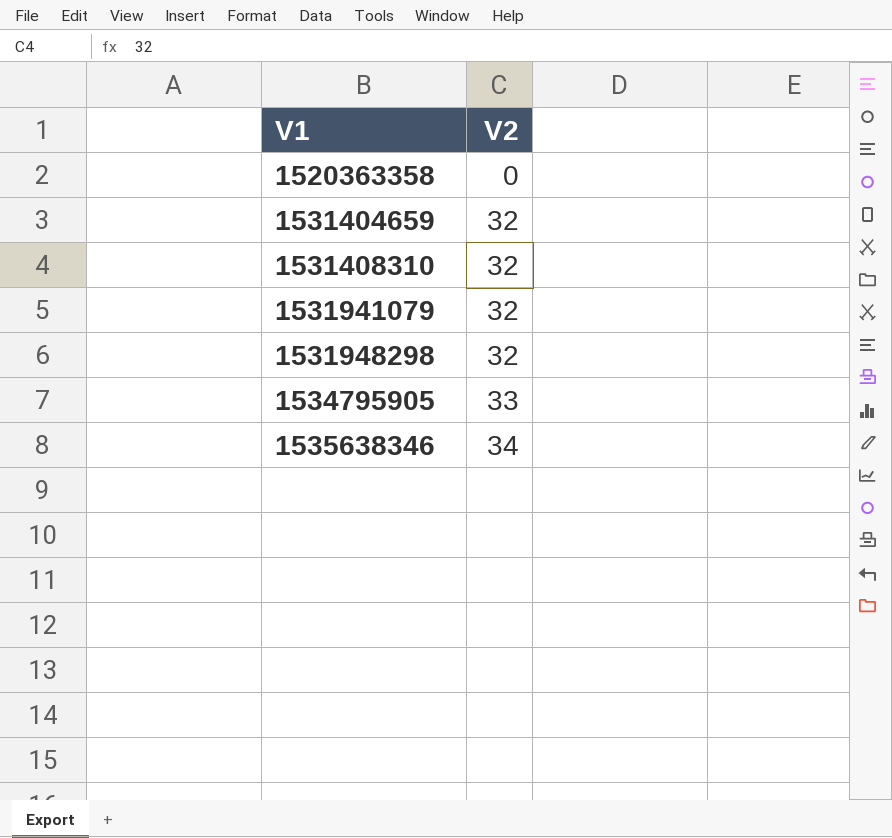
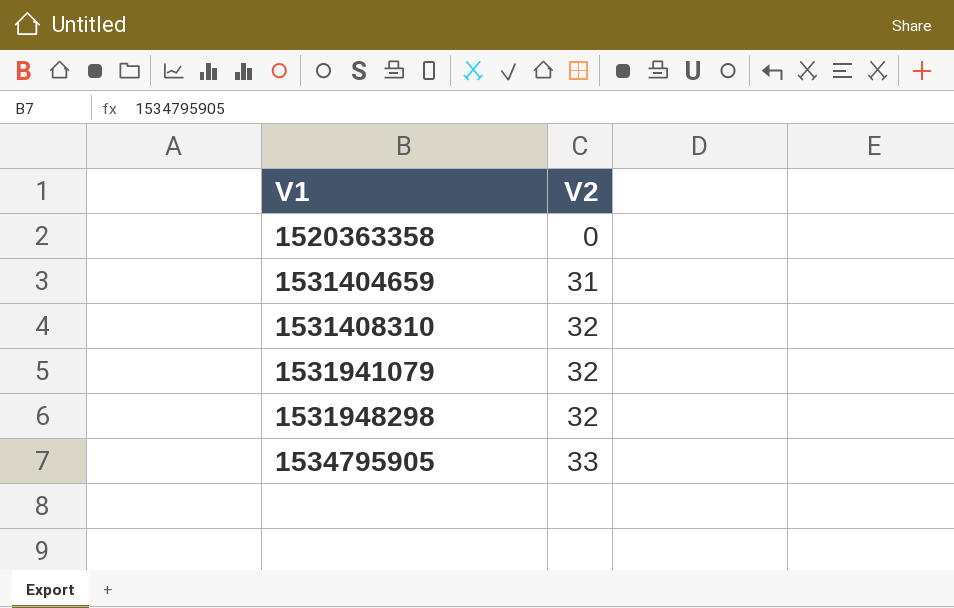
row 1535638346: 34 -> none
1531404659 | V2: 32 -> 31

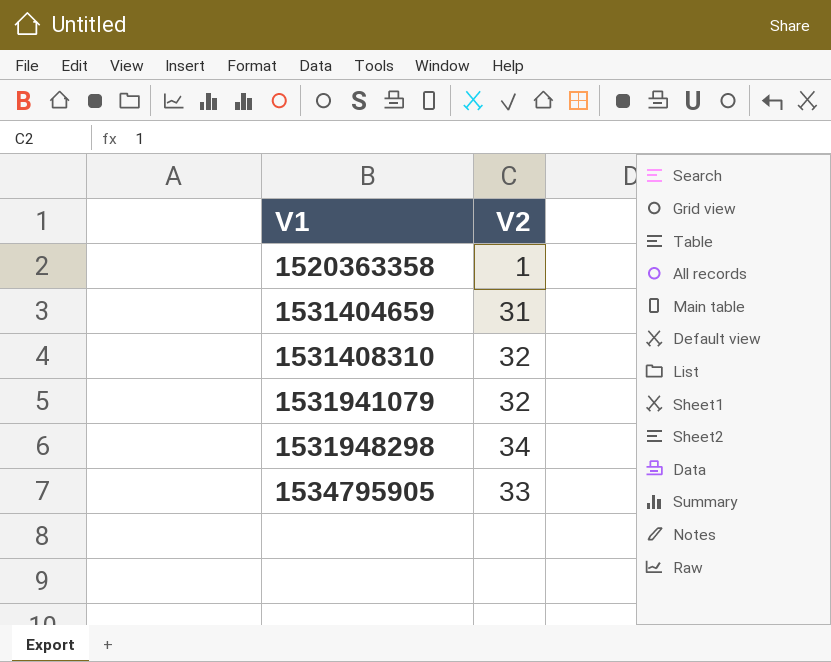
1520363358 | V2: 0 -> 1
1531948298 | V2: 32 -> 34

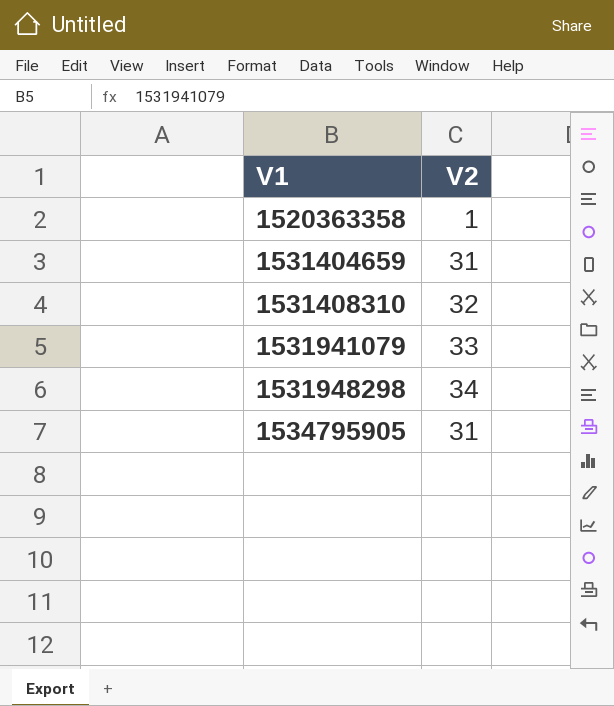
1531941079 | V2: 32 -> 33
1534795905 | V2: 33 -> 31

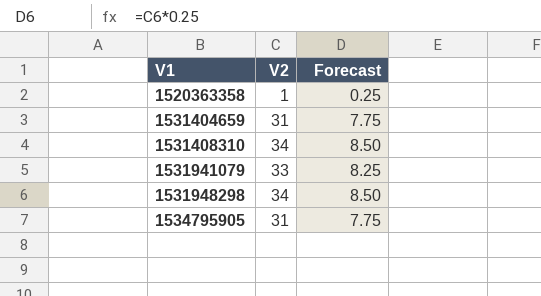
column Forecast | formula: none -> [V2] * 0.25
1531408310 | V2: 32 -> 34

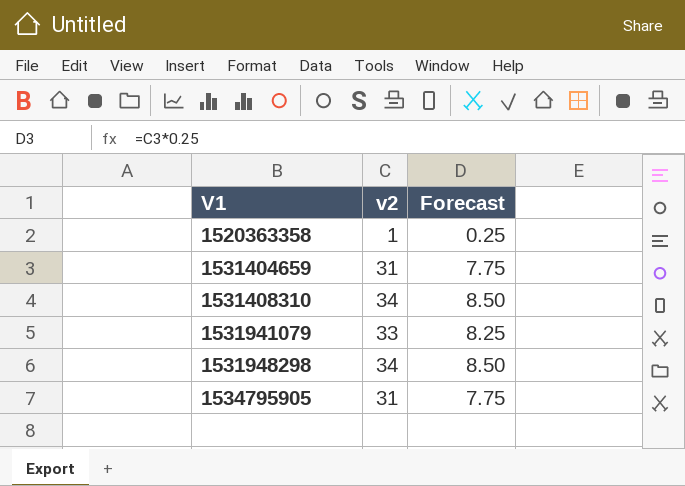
column name: V2 -> v2

